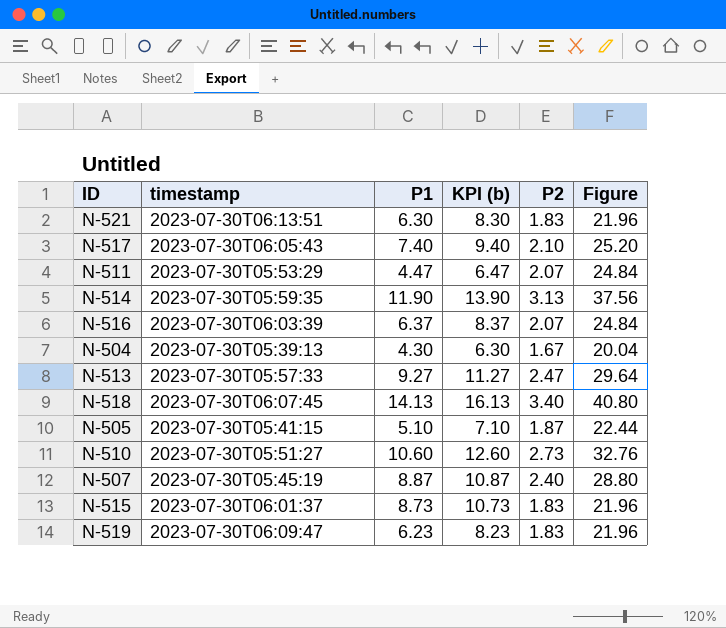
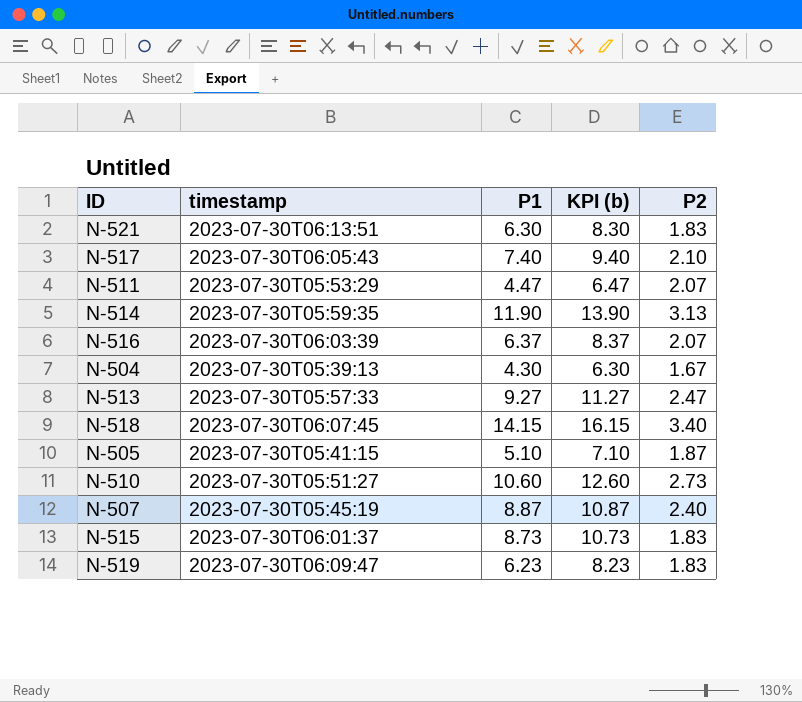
column Figure | formula: [P2] * 12 -> none
N-518 | P1: 14.13 -> 14.15
N-518 | KPI (b): 16.13 -> 16.15

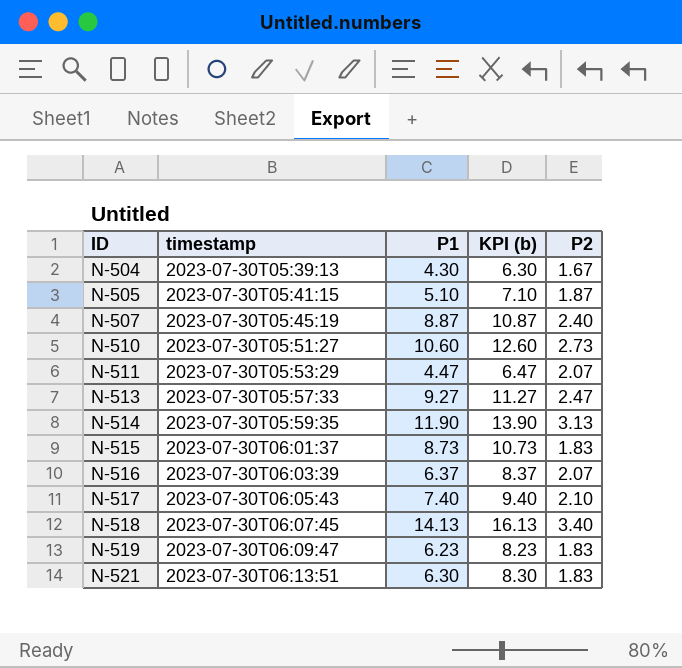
row order: none -> ID ascending
N-518 | P1: 14.15 -> 14.13
N-518 | KPI (b): 16.15 -> 16.13

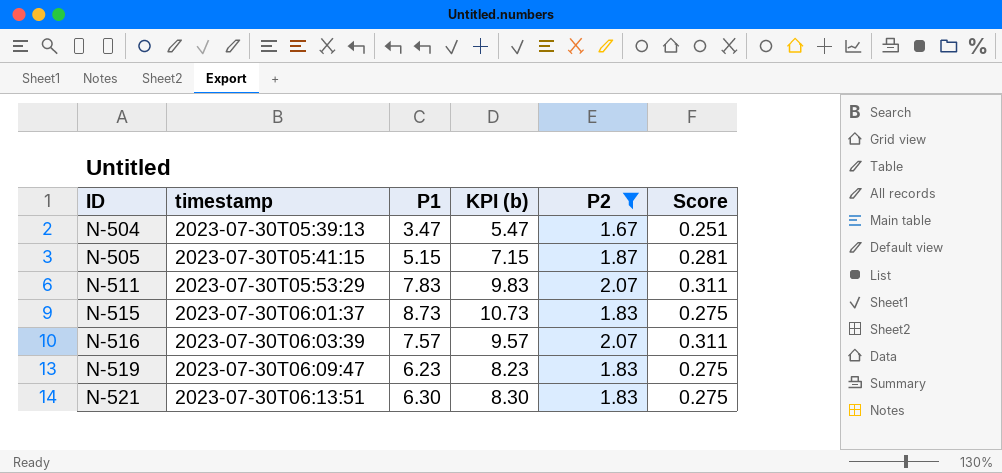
filter: none -> P2 <= 2.07
column Score | formula: none -> [P2] * 0.15
N-504 | P1: 4.30 -> 3.47
N-504 | KPI (b): 6.30 -> 5.47
N-505 | P1: 5.10 -> 5.15
N-505 | KPI (b): 7.10 -> 7.15
N-511 | P1: 4.47 -> 7.83
N-511 | KPI (b): 6.47 -> 9.83
N-516 | P1: 6.37 -> 7.57
N-516 | KPI (b): 8.37 -> 9.57

